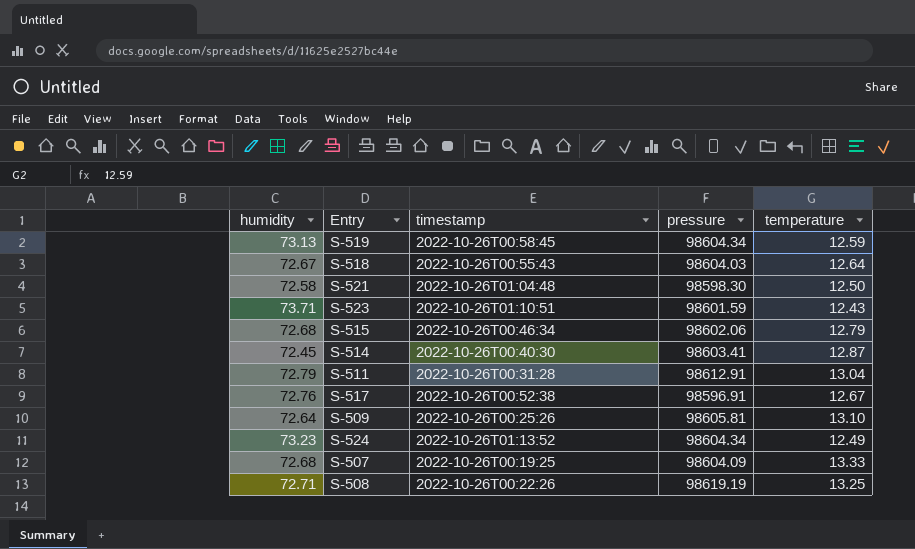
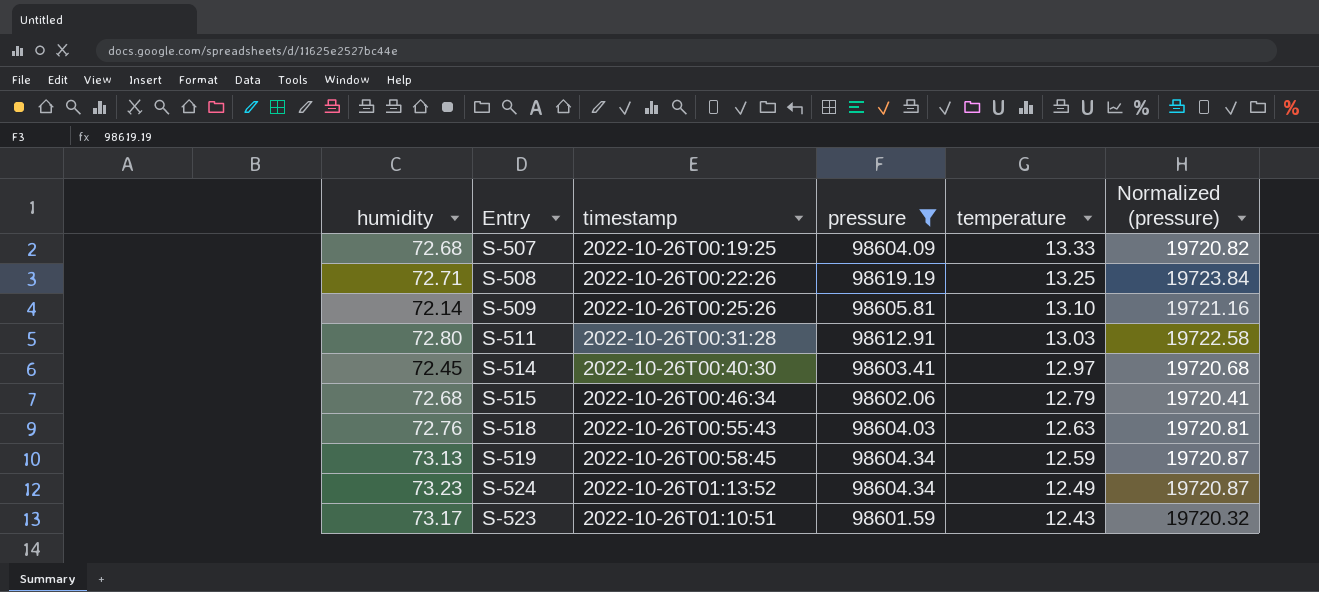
filter: none -> pressure >= 98601.59
row order: none -> temperature descending
column Normalized (pressure) | formula: none -> [pressure] * 0.2
S-509 | humidity: 72.64 -> 72.14
S-511 | humidity: 72.79 -> 72.80
S-511 | temperature: 13.04 -> 13.03
S-514 | temperature: 12.87 -> 12.97
S-518 | humidity: 72.67 -> 72.76
S-518 | temperature: 12.64 -> 12.63
S-523 | humidity: 73.71 -> 73.17

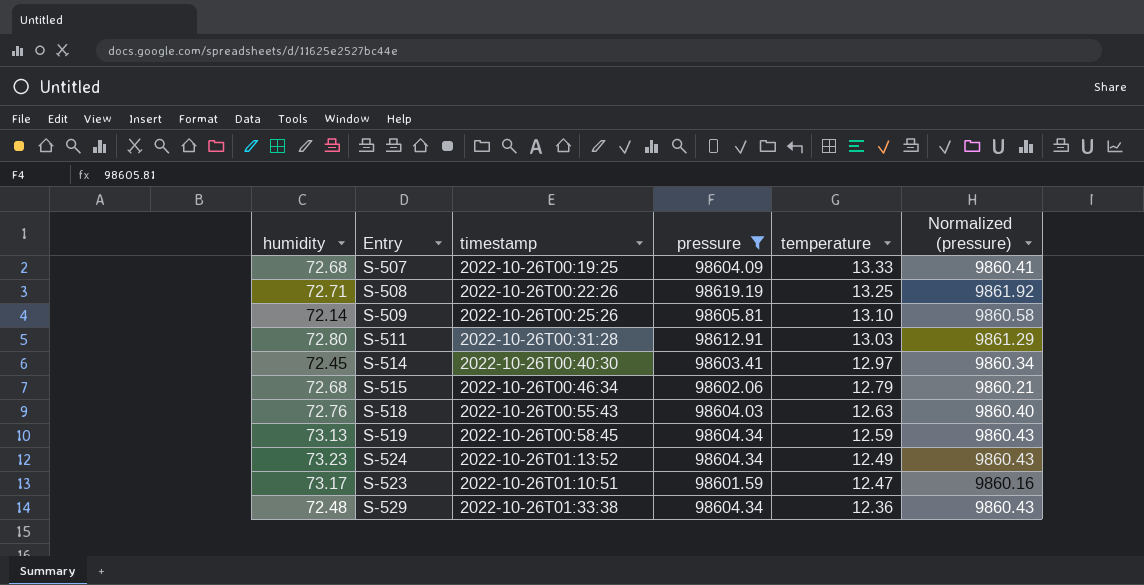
column Normalized (pressure) | formula: [pressure] * 0.2 -> [pressure] * 0.1
S-523 | temperature: 12.43 -> 12.47
row S-529: none -> 72.48 | 2022-10-26T01:33:38 | 98604.34 | 12.36 | 9860.43

